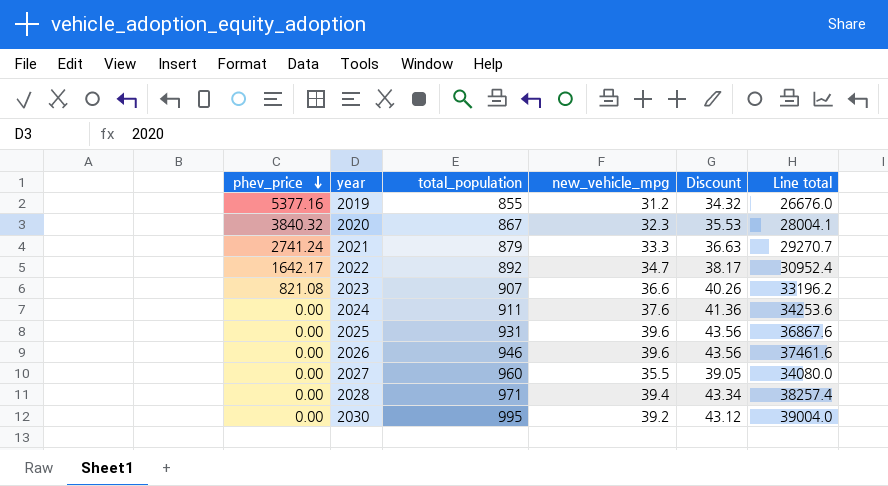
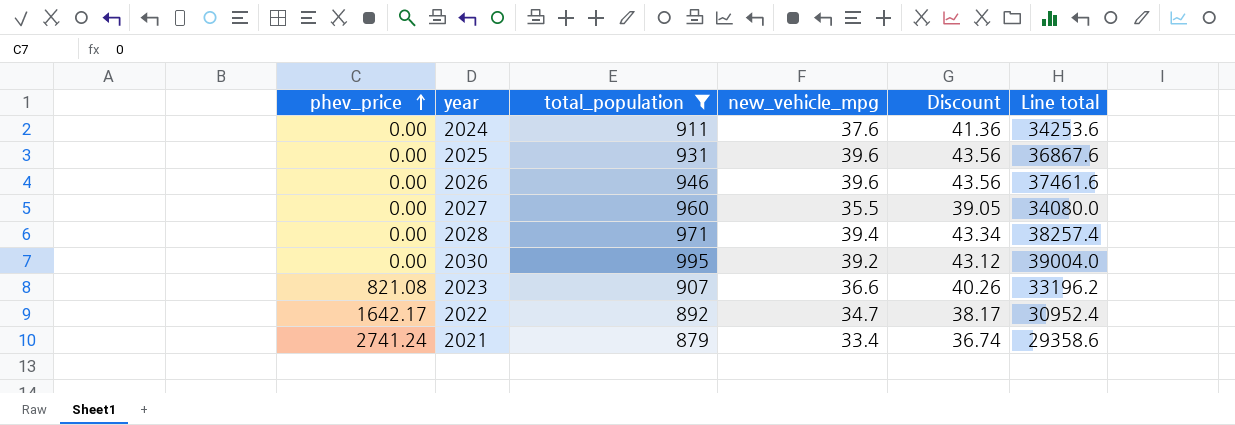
filter: none -> total_population >= 879
row order: phev_price descending -> phev_price ascending
2021 | new_vehicle_mpg: 33.3 -> 33.4
2021 | Discount: 36.63 -> 36.74
2021 | Line total: 29270.7 -> 29358.6

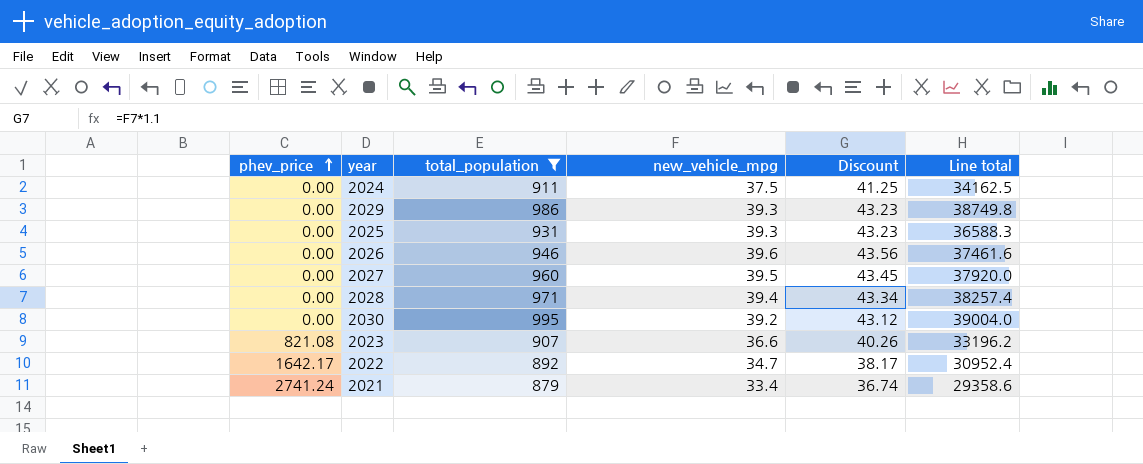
2024 | new_vehicle_mpg: 37.6 -> 37.5
2024 | Discount: 41.36 -> 41.25
2024 | Line total: 34253.6 -> 34162.5
row 2029: none -> 0.00 | 986 | 39.3 | 43.23 | 38749.8
2025 | new_vehicle_mpg: 39.6 -> 39.3
2025 | Discount: 43.56 -> 43.23
2025 | Line total: 36867.6 -> 36588.3
2027 | new_vehicle_mpg: 35.5 -> 39.5
2027 | Discount: 39.05 -> 43.45
2027 | Line total: 34080.0 -> 37920.0

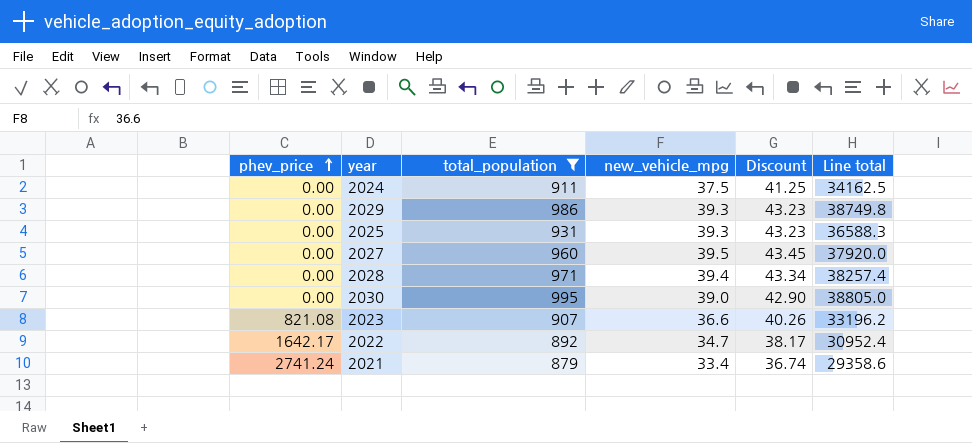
row 2026: 0.00 | 946 | 39.6 | 43.56 | 37461.6 -> none
2030 | new_vehicle_mpg: 39.2 -> 39.0
2030 | Discount: 43.12 -> 42.90
2030 | Line total: 39004.0 -> 38805.0

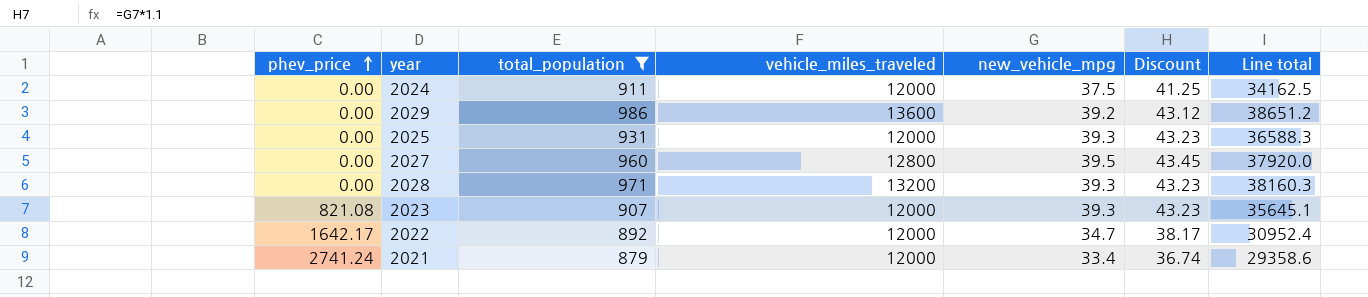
column vehicle_miles_traveled | position: none -> 4
row 2030: 0.00 | 995 | 39.0 | 42.90 | 38805.0 -> none
2029 | new_vehicle_mpg: 39.3 -> 39.2
2029 | Discount: 43.23 -> 43.12
2029 | Line total: 38749.8 -> 38651.2
2028 | new_vehicle_mpg: 39.4 -> 39.3
2028 | Discount: 43.34 -> 43.23
2028 | Line total: 38257.4 -> 38160.3
2023 | new_vehicle_mpg: 36.6 -> 39.3
2023 | Discount: 40.26 -> 43.23
2023 | Line total: 33196.2 -> 35645.1

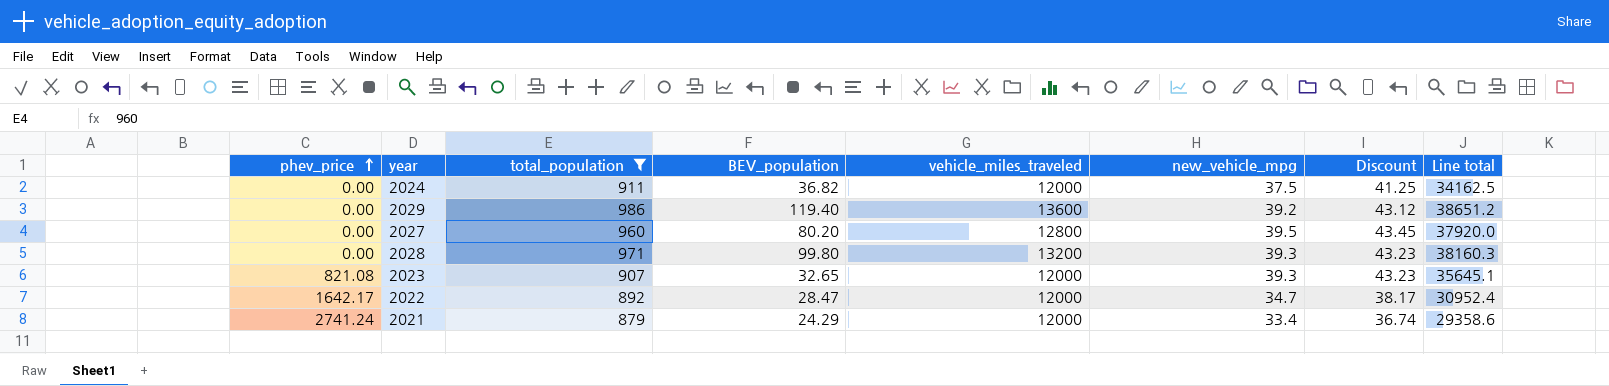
column BEV_population | position: none -> 4
row 2025: 0.00 | 931 | 12000 | 39.3 | 43.23 | 36588.3 -> none

